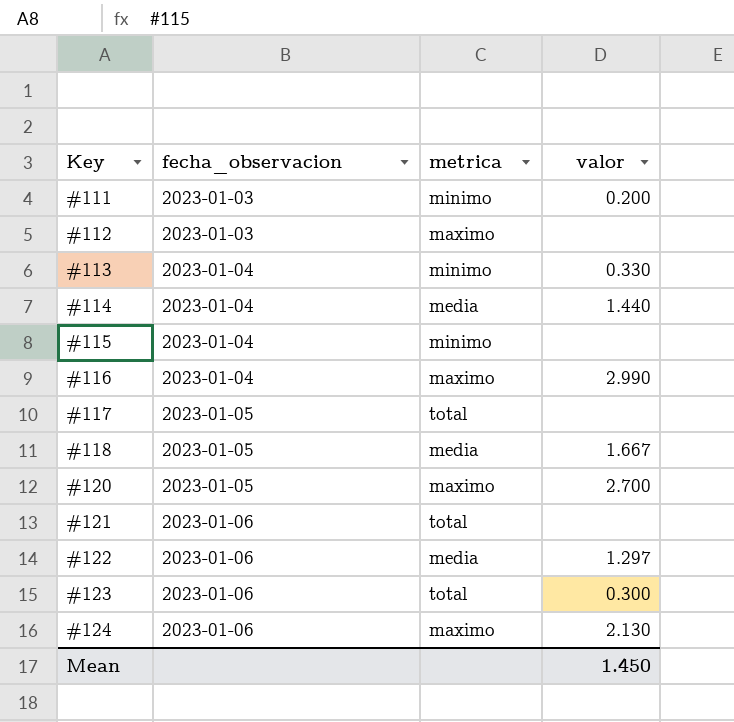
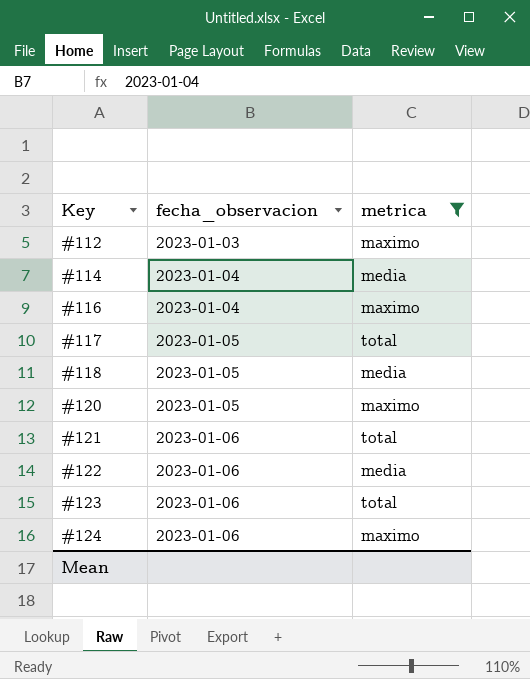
filter: none -> metrica != minimo
column valor | position: 4 -> none

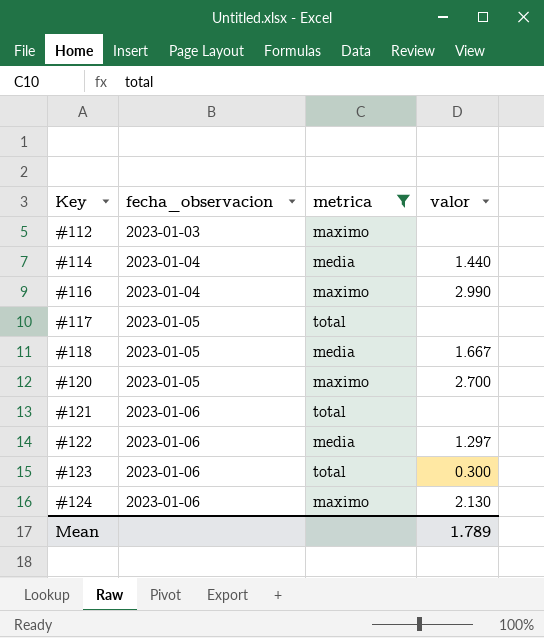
column valor | position: none -> 4

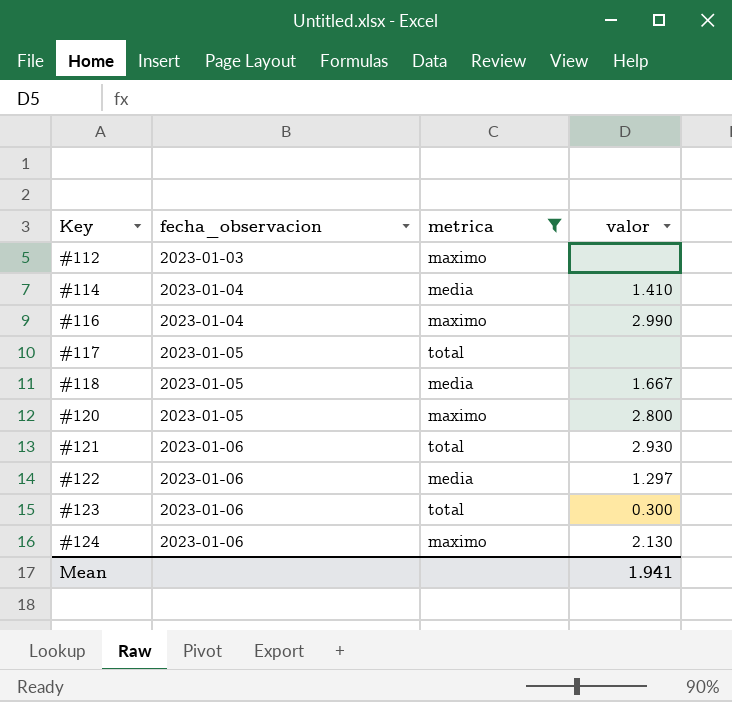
#114 | valor: 1.440 -> 1.410
#120 | valor: 2.700 -> 2.800
#121 | valor: none -> 2.930
Mean | valor: 1.789 -> 1.941

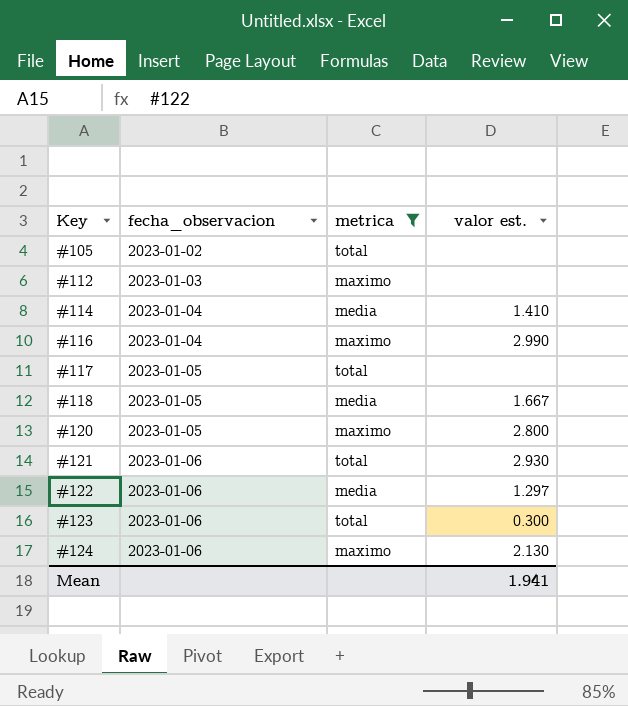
column name: valor -> valor est.
row #105: none -> 2023-01-02 | total | none

